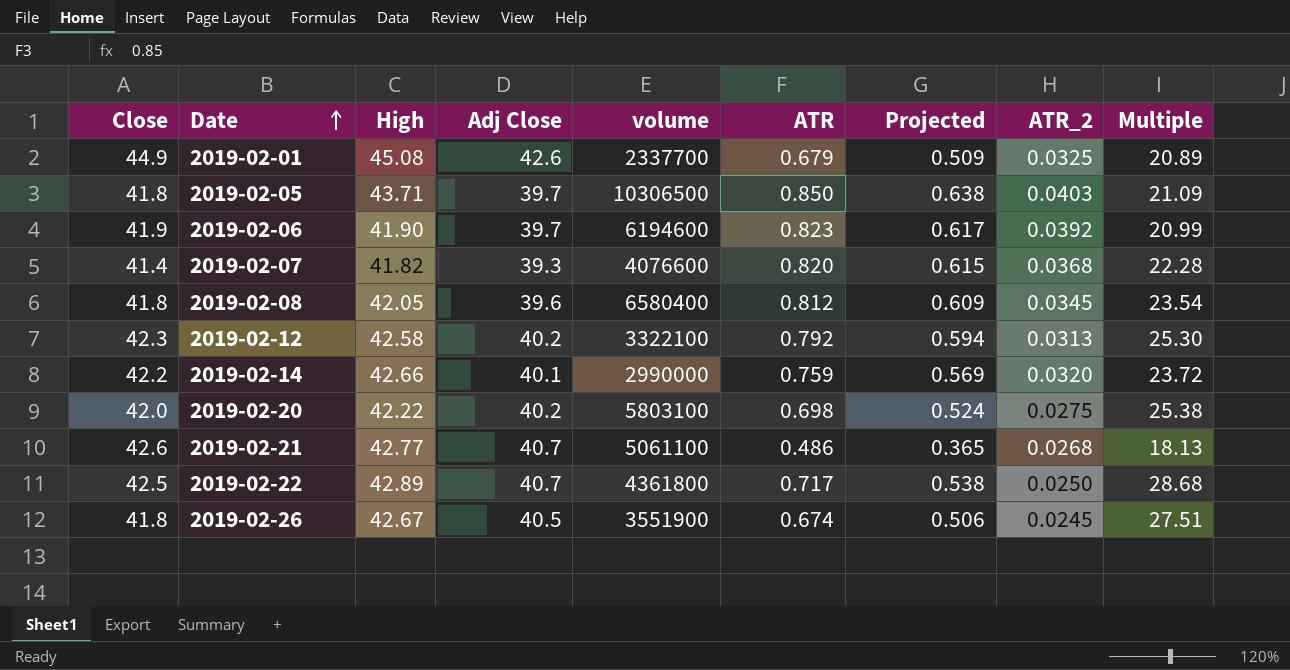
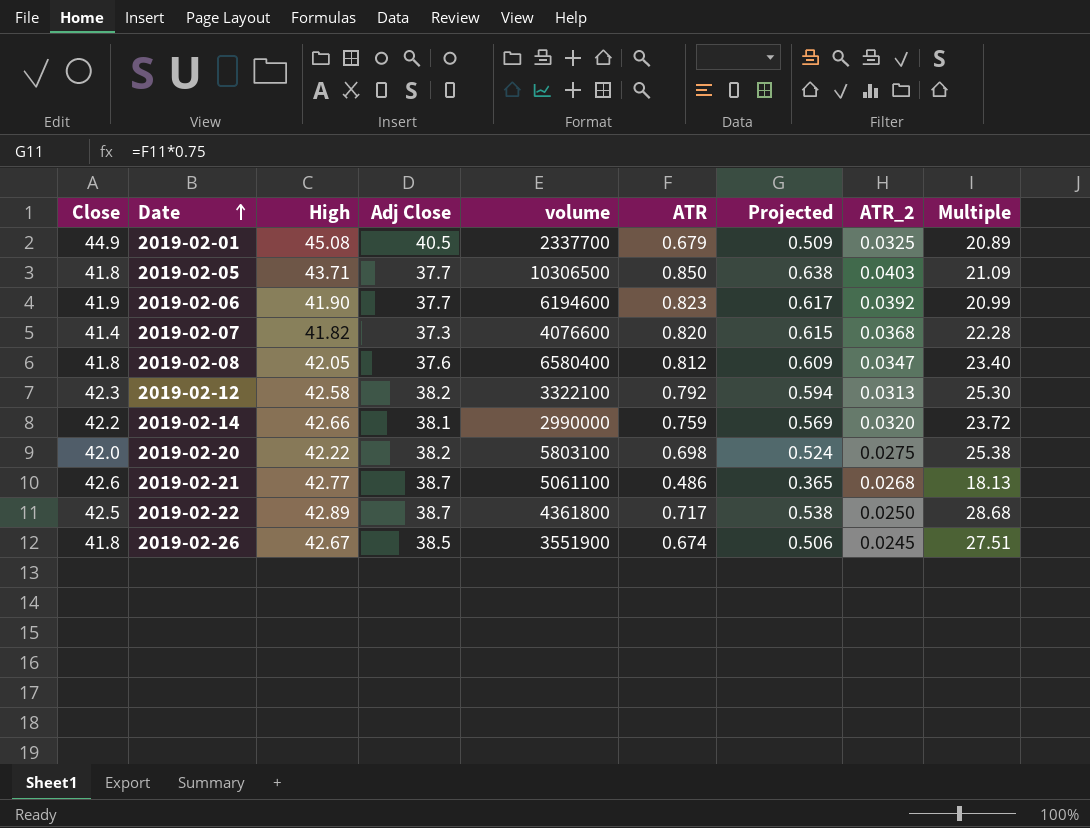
2019-02-01 | Adj Close: 42.6 -> 40.5
2019-02-05 | Adj Close: 39.7 -> 37.7
2019-02-06 | Adj Close: 39.7 -> 37.7
2019-02-07 | Adj Close: 39.3 -> 37.3
2019-02-08 | Adj Close: 39.6 -> 37.6
2019-02-08 | ATR_2: 0.0345 -> 0.0347
2019-02-08 | Multiple: 23.54 -> 23.40
2019-02-12 | Adj Close: 40.2 -> 38.2
2019-02-14 | Adj Close: 40.1 -> 38.1
2019-02-20 | Adj Close: 40.2 -> 38.2
2019-02-21 | Adj Close: 40.7 -> 38.7
2019-02-22 | Adj Close: 40.7 -> 38.7
2019-02-26 | Adj Close: 40.5 -> 38.5

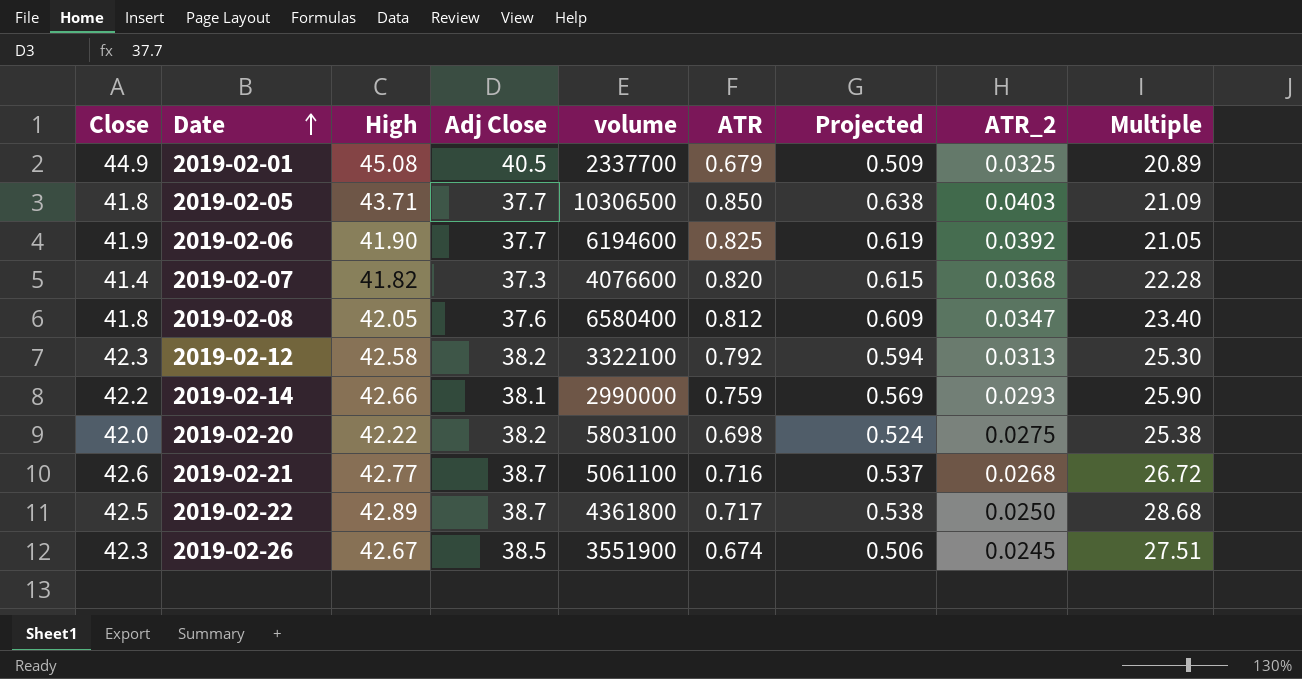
2019-02-06 | ATR: 0.823 -> 0.825
2019-02-06 | Projected: 0.617 -> 0.619
2019-02-06 | Multiple: 20.99 -> 21.05
2019-02-14 | ATR_2: 0.0320 -> 0.0293
2019-02-14 | Multiple: 23.72 -> 25.90
2019-02-21 | ATR: 0.486 -> 0.716
2019-02-21 | Projected: 0.365 -> 0.537
2019-02-21 | Multiple: 18.13 -> 26.72
2019-02-26 | Close: 41.8 -> 42.3

